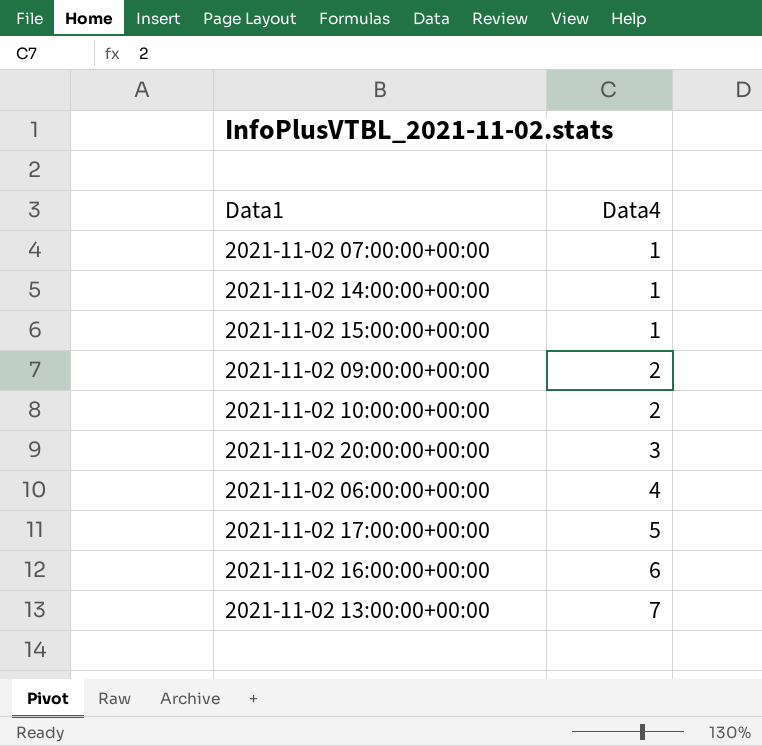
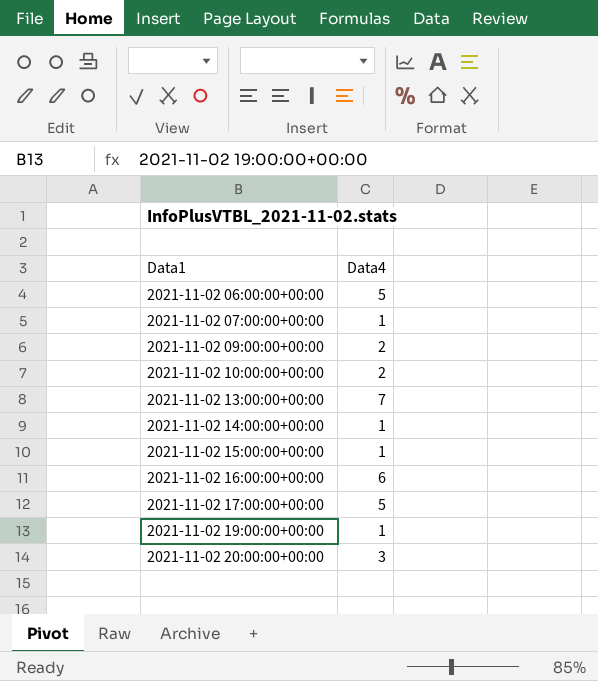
row order: Data4 ascending -> Data1 ascending
2021-11-02 06:00:00+00:00 | Data4: 4 -> 5
row 2021-11-02 19:00:00+00:00: none -> 1

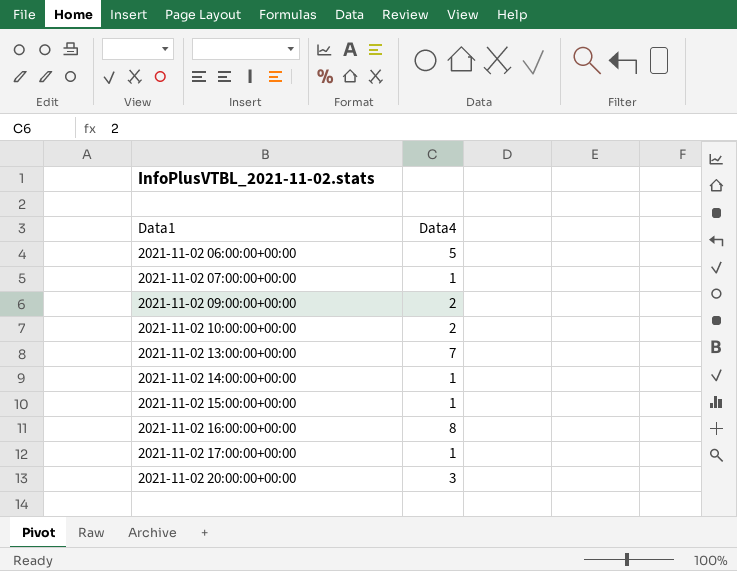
row 2021-11-02 19:00:00+00:00: 1 -> none
2021-11-02 16:00:00+00:00 | Data4: 6 -> 8
2021-11-02 17:00:00+00:00 | Data4: 5 -> 1

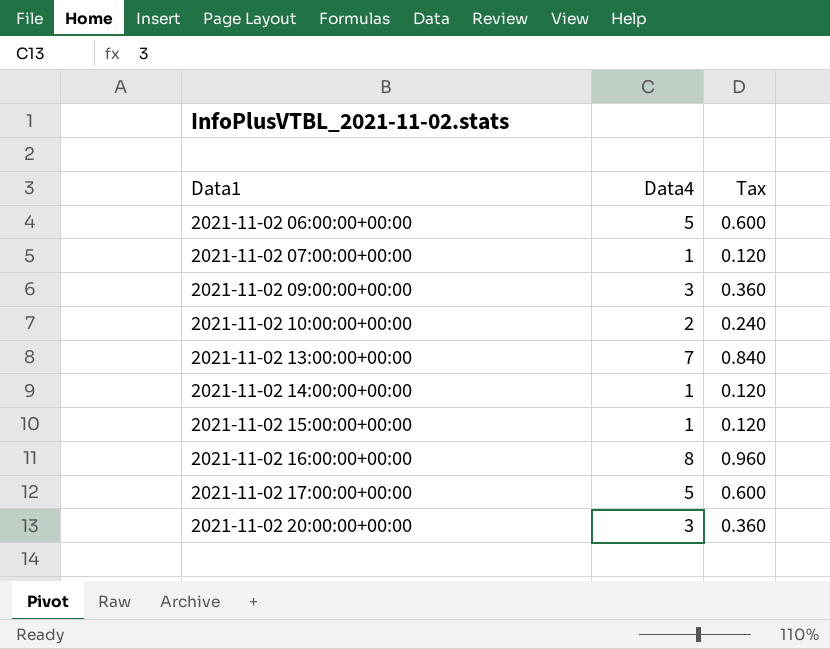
column Tax | formula: none -> [Data4] * 0.12
2021-11-02 09:00:00+00:00 | Data4: 2 -> 3
2021-11-02 17:00:00+00:00 | Data4: 1 -> 5

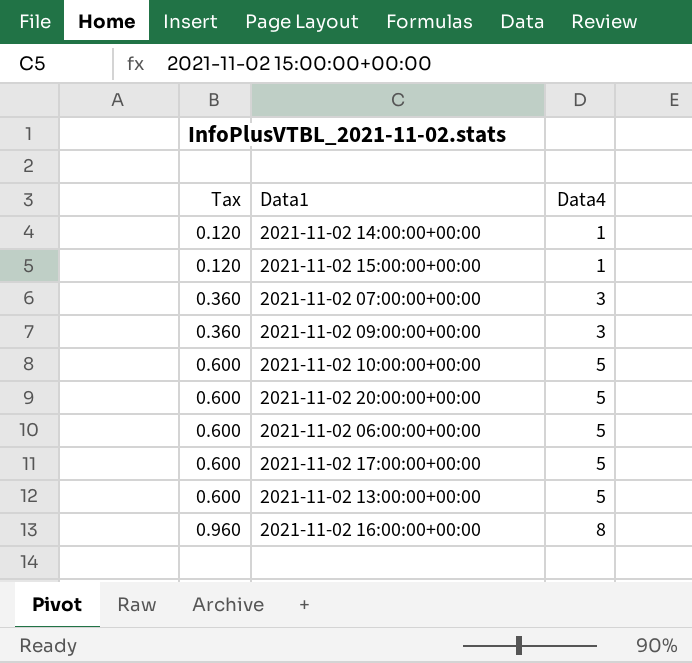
row order: Data1 ascending -> Tax ascending
column Tax | position: 3 -> 1
2021-11-02 07:00:00+00:00 | Tax: 0.120 -> 0.360
2021-11-02 07:00:00+00:00 | Data4: 1 -> 3
2021-11-02 10:00:00+00:00 | Tax: 0.240 -> 0.600
2021-11-02 10:00:00+00:00 | Data4: 2 -> 5
2021-11-02 20:00:00+00:00 | Tax: 0.360 -> 0.600
2021-11-02 20:00:00+00:00 | Data4: 3 -> 5
2021-11-02 13:00:00+00:00 | Tax: 0.840 -> 0.600
2021-11-02 13:00:00+00:00 | Data4: 7 -> 5

